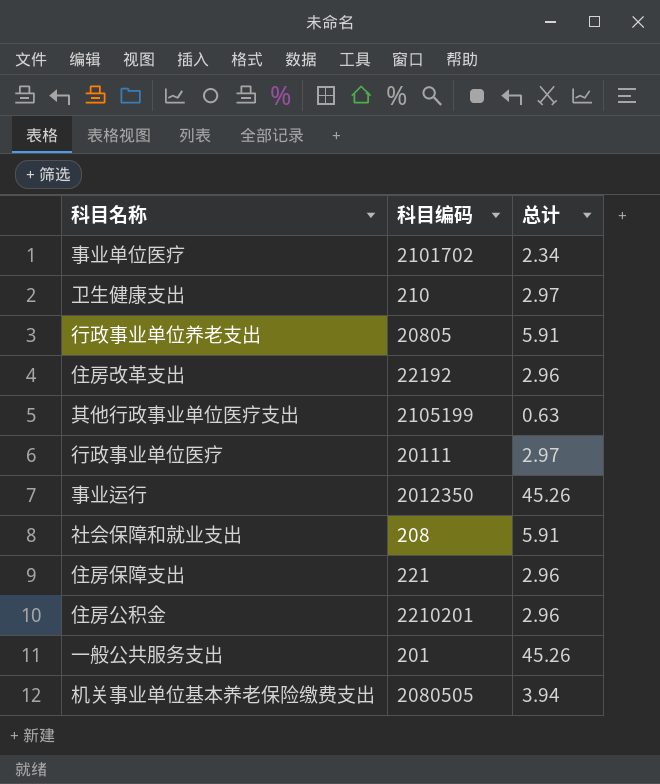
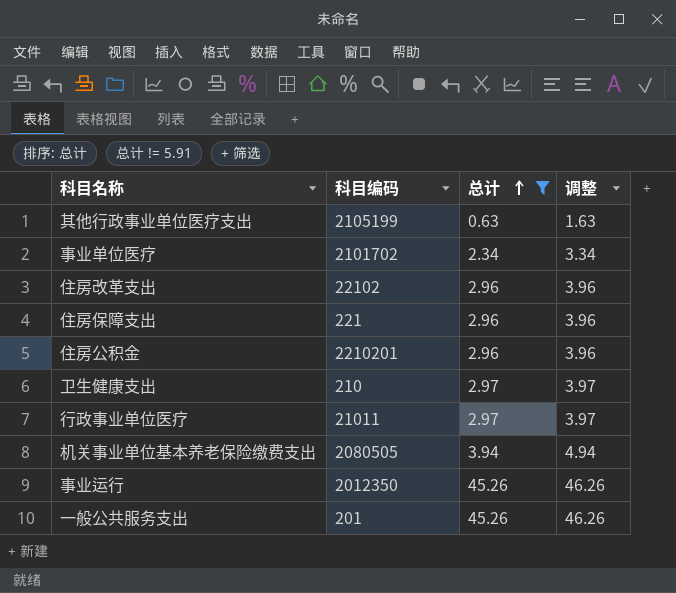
filter: none -> 总计 != 5.91
row order: none -> 总计 ascending
column 调整 | formula: none -> [总计] + 1
住房改革支出 | 科目编码: 22192 -> 22102
行政事业单位医疗 | 科目编码: 20111 -> 21011

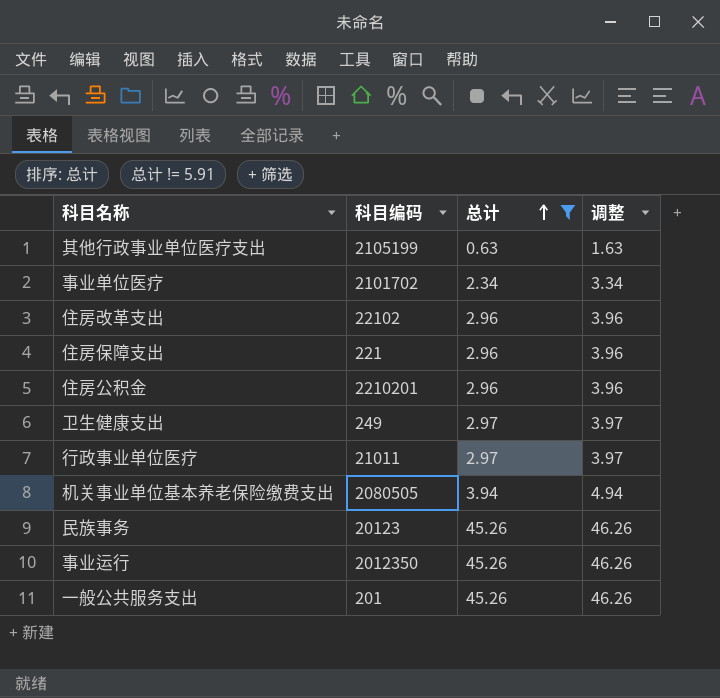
卫生健康支出 | 科目编码: 210 -> 249
row 民族事务: none -> 20123 | 45.26 | 46.26

